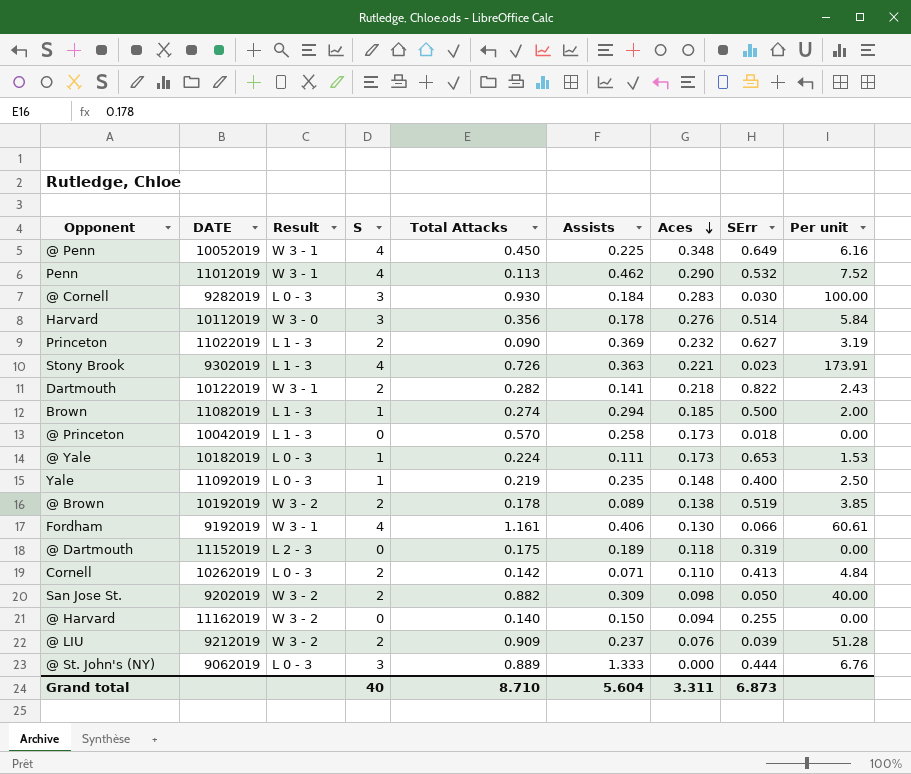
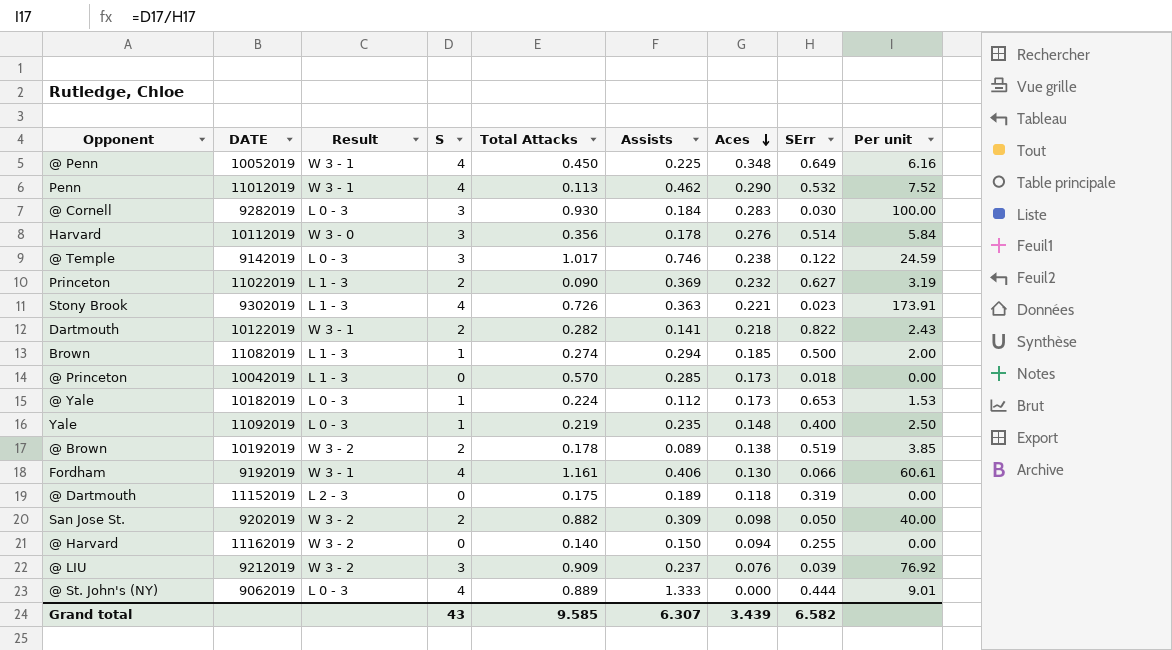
row Cornell: 10262019 | L 0 - 3 | 2 | 0.142 | 0.071 | 0.110 | 0.413 | 4.84 -> none
row @ Temple: none -> 9142019 | L 0 - 3 | 3 | 1.017 | 0.746 | 0.238 | 0.122 | 24.59
@ Princeton | Assists: 0.258 -> 0.285
@ Yale | Assists: 0.111 -> 0.112
@ LIU | S: 2 -> 3
@ LIU | Per unit: 51.28 -> 76.92
@ St. John's (NY) | S: 3 -> 4
@ St. John's (NY) | Per unit: 6.76 -> 9.01
Grand total | S: 40 -> 43
Grand total | Total Attacks: 8.710 -> 9.585
Grand total | Assists: 5.604 -> 6.307
Grand total | Aces: 3.311 -> 3.439
Grand total | SErr: 6.873 -> 6.582

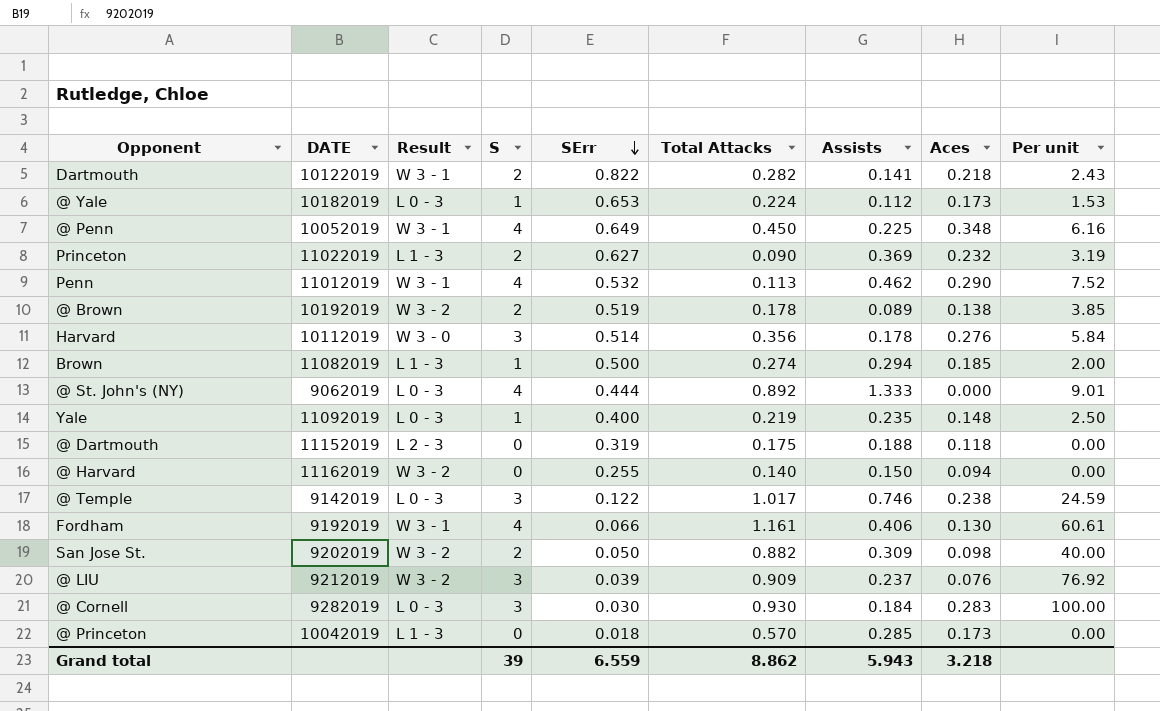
row order: Aces descending -> SErr descending
column SErr | position: 8 -> 5
row Stony Brook: 9302019 | L 1 - 3 | 4 | 0.726 | 0.363 | 0.221 | 0.023 | 173.91 -> none
@ St. John's (NY) | Total Attacks: 0.889 -> 0.892
@ Dartmouth | Assists: 0.189 -> 0.188
Grand total | S: 43 -> 39
Grand total | SErr: 6.582 -> 6.559
Grand total | Total Attacks: 9.585 -> 8.862
Grand total | Assists: 6.307 -> 5.943
Grand total | Aces: 3.439 -> 3.218

